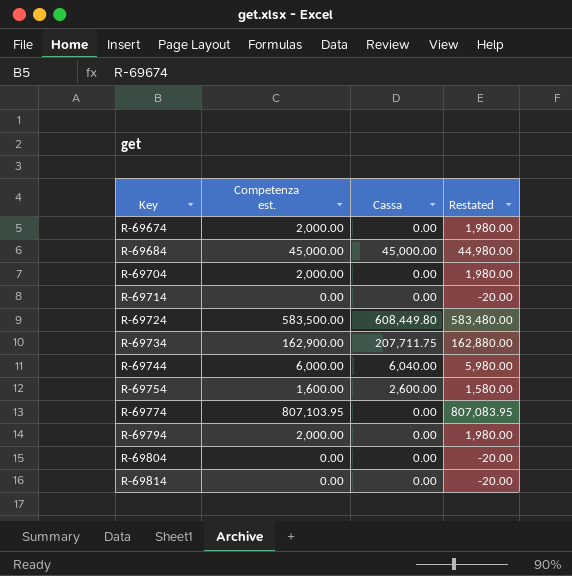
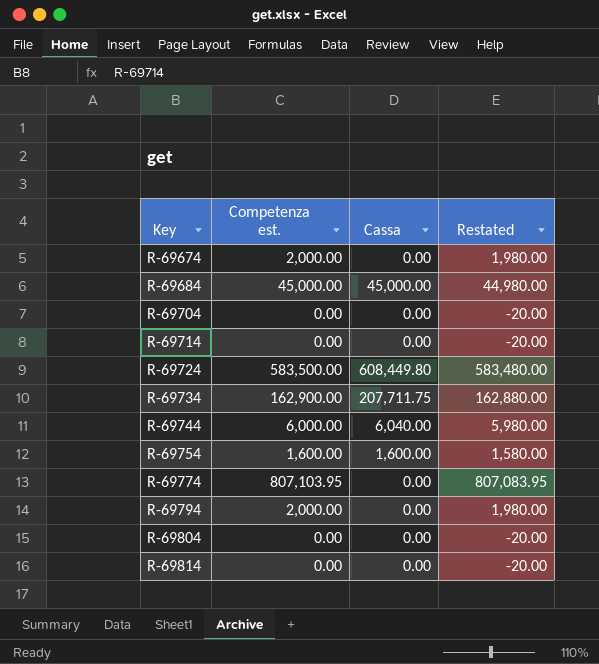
R-69704 | Competenza est.: 2,000.00 -> 0.00
R-69704 | Restated: 1,980.00 -> -20.00
R-69754 | Cassa: 2,600.00 -> 1,600.00

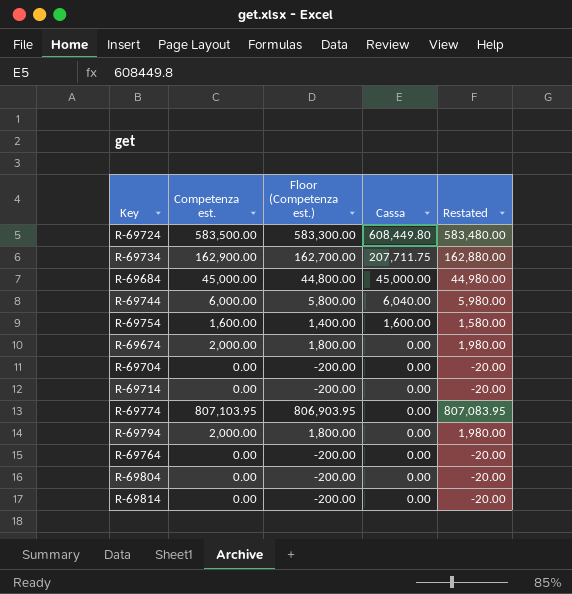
row order: Key ascending -> Cassa descending
column Floor (Competenza est.) | formula: none -> [Competenza est.] - 200
row R-69764: none -> 0.00 | -200.00 | 0.00 | -20.00

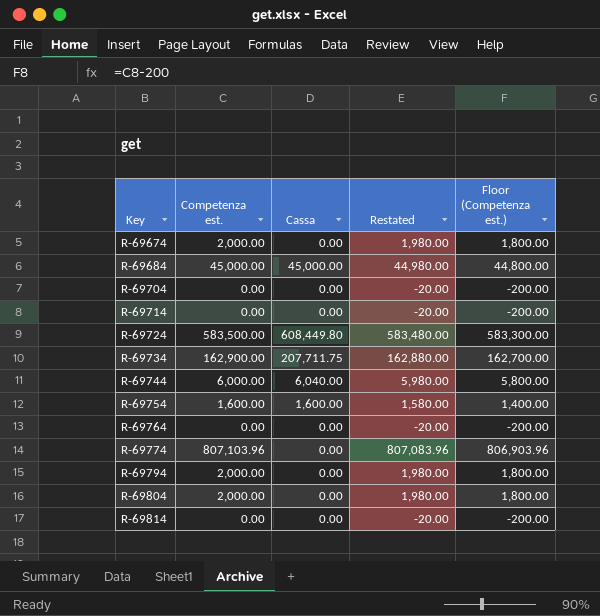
row order: Cassa descending -> Key ascending
column Floor (Competenza est.) | position: 3 -> 5
R-69774 | Competenza est.: 807,103.95 -> 807,103.96
R-69774 | Restated: 807,083.95 -> 807,083.96
R-69774 | Floor (Competenza est.): 806,903.95 -> 806,903.96
R-69804 | Competenza est.: 0.00 -> 2,000.00
R-69804 | Restated: -20.00 -> 1,980.00
R-69804 | Floor (Competenza est.): -200.00 -> 1,800.00

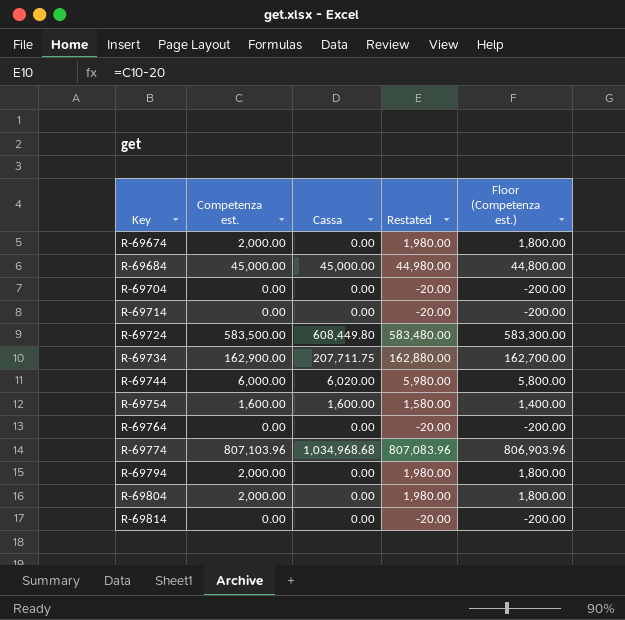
R-69744 | Cassa: 6,040.00 -> 6,020.00
R-69774 | Cassa: 0.00 -> 1,034,968.68

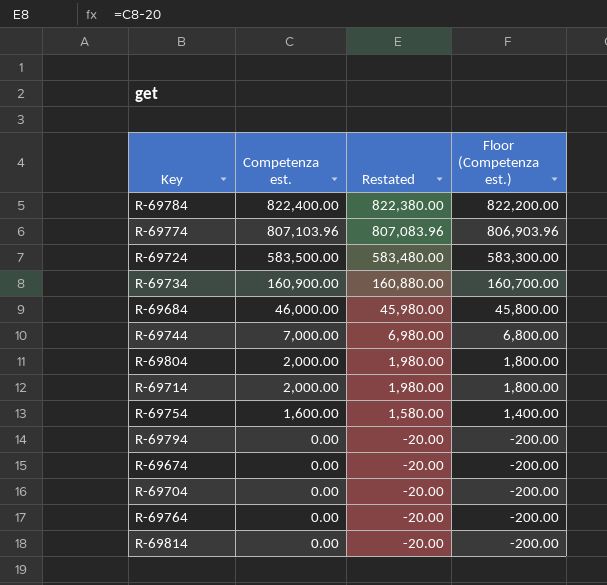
row order: Key ascending -> Competenza est. descending
column Cassa | position: 3 -> none
row R-69784: none -> 822,400.00 | 822,380.00 | 822,200.00
R-69734 | Competenza est.: 162,900.00 -> 160,900.00
R-69734 | Restated: 162,880.00 -> 160,880.00
R-69734 | Floor (Competenza est.): 162,700.00 -> 160,700.00
R-69684 | Competenza est.: 45,000.00 -> 46,000.00
R-69684 | Restated: 44,980.00 -> 45,980.00
R-69684 | Floor (Competenza est.): 44,800.00 -> 45,800.00
R-69744 | Competenza est.: 6,000.00 -> 7,000.00
R-69744 | Restated: 5,980.00 -> 6,980.00
R-69744 | Floor (Competenza est.): 5,800.00 -> 6,800.00
R-69714 | Competenza est.: 0.00 -> 2,000.00
R-69714 | Restated: -20.00 -> 1,980.00
R-69714 | Floor (Competenza est.): -200.00 -> 1,800.00
R-69794 | Competenza est.: 2,000.00 -> 0.00
R-69794 | Restated: 1,980.00 -> -20.00
R-69794 | Floor (Competenza est.): 1,800.00 -> -200.00
R-69674 | Competenza est.: 2,000.00 -> 0.00
R-69674 | Restated: 1,980.00 -> -20.00
R-69674 | Floor (Competenza est.): 1,800.00 -> -200.00

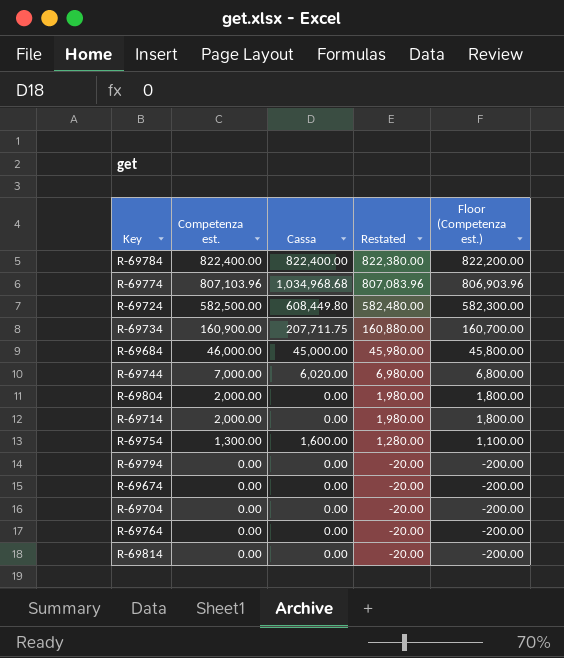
column Cassa | position: none -> 3
R-69724 | Competenza est.: 583,500.00 -> 582,500.00
R-69724 | Restated: 583,480.00 -> 582,480.00
R-69724 | Floor (Competenza est.): 583,300.00 -> 582,300.00
R-69754 | Competenza est.: 1,600.00 -> 1,300.00
R-69754 | Restated: 1,580.00 -> 1,280.00
R-69754 | Floor (Competenza est.): 1,400.00 -> 1,100.00

